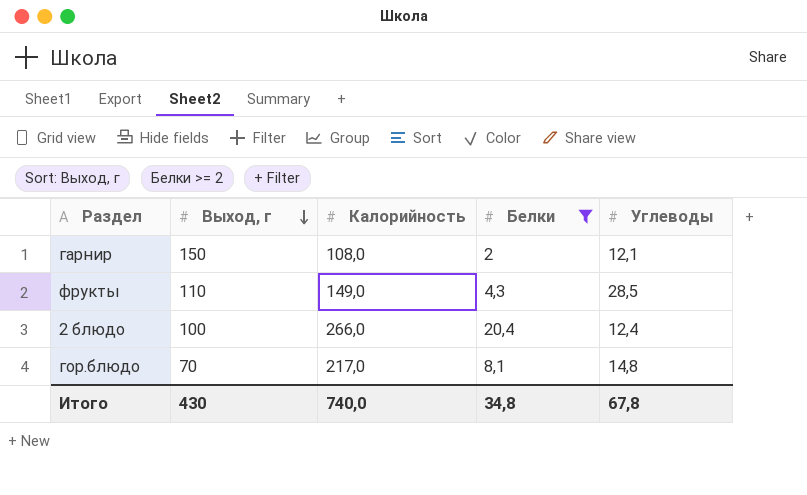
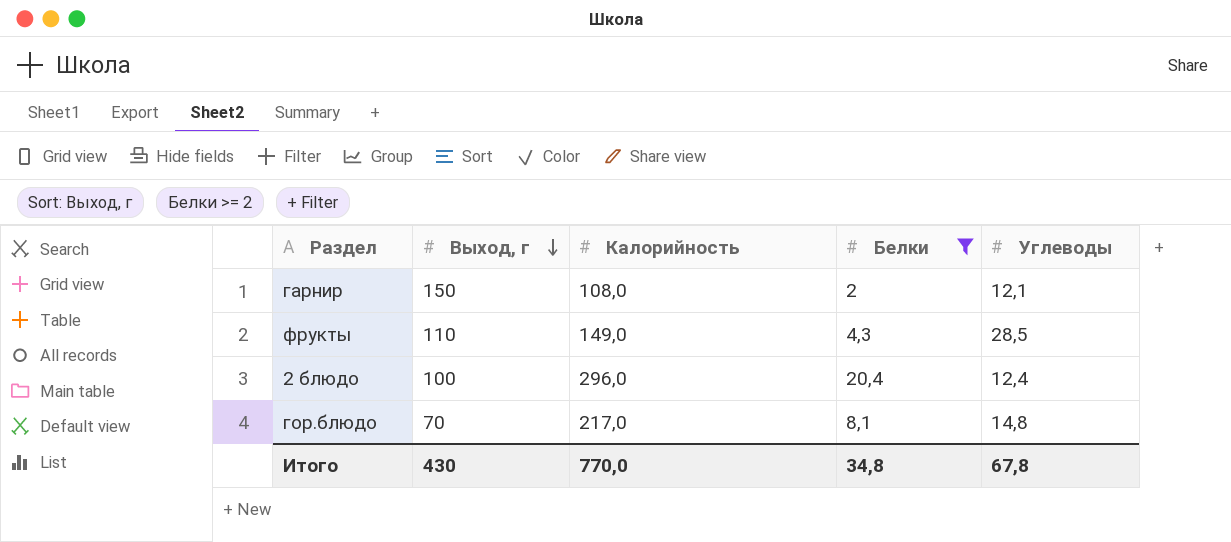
2 блюдо | Калорийность: 266,0 -> 296,0
Итого | Калорийность: 740,0 -> 770,0

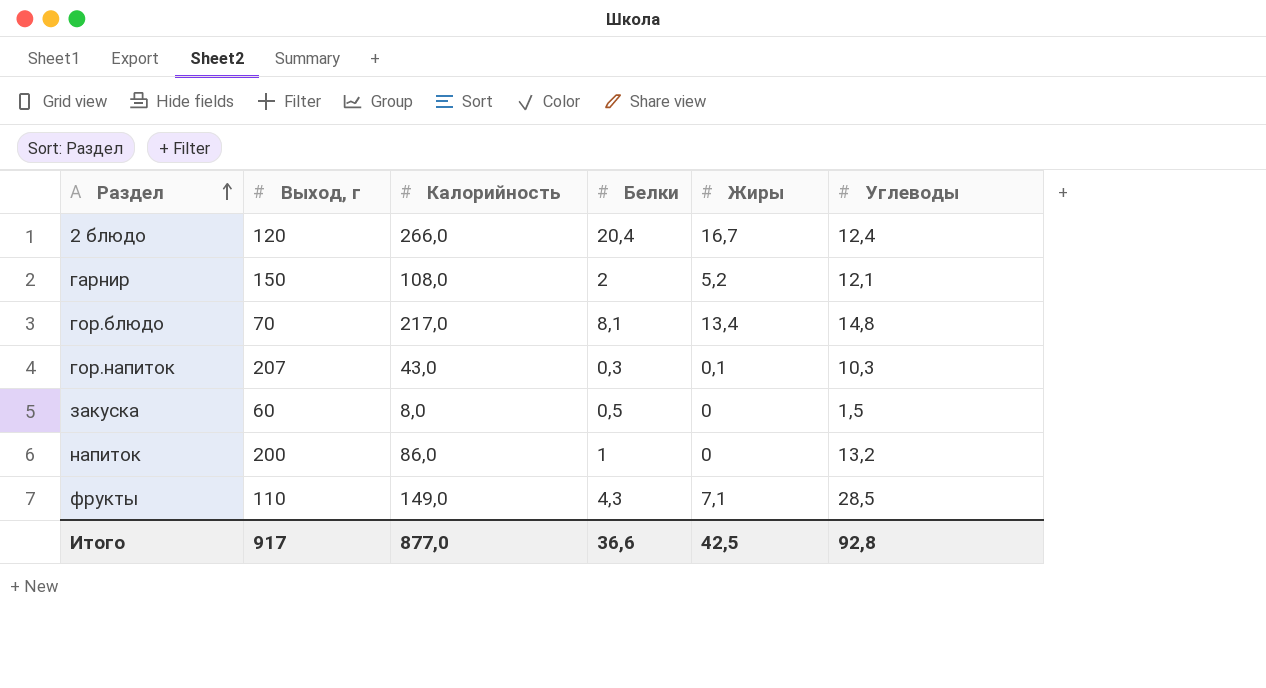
filter: Белки >= 2 -> none
row order: Выход, г descending -> Раздел ascending
column Жиры | position: none -> 5
2 блюдо | Выход, г: 100 -> 120
2 блюдо | Калорийность: 296,0 -> 266,0
Итого | Выход, г: 430 -> 917
Итого | Калорийность: 770,0 -> 877,0
Итого | Белки: 34,8 -> 36,6
Итого | Углеводы: 67,8 -> 92,8

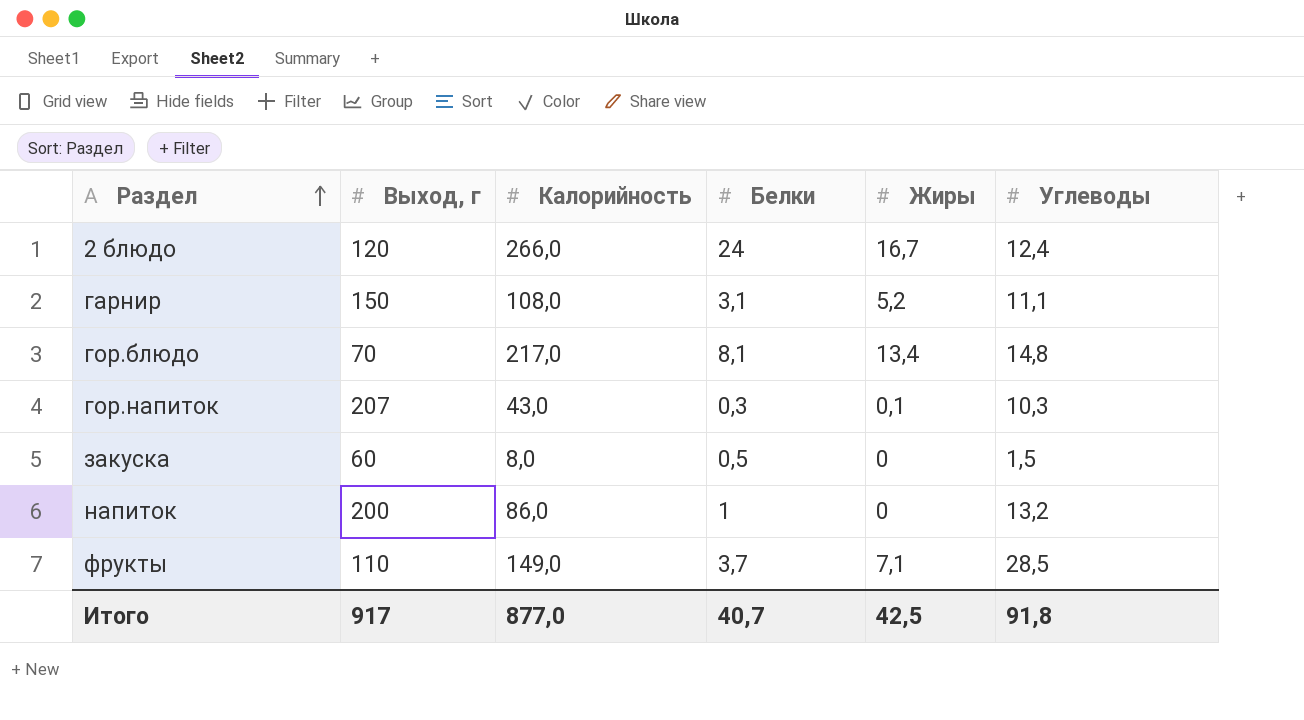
2 блюдо | Белки: 20,4 -> 24
гарнир | Белки: 2 -> 3,1
гарнир | Углеводы: 12,1 -> 11,1
фрукты | Белки: 4,3 -> 3,7
Итого | Белки: 36,6 -> 40,7
Итого | Углеводы: 92,8 -> 91,8

